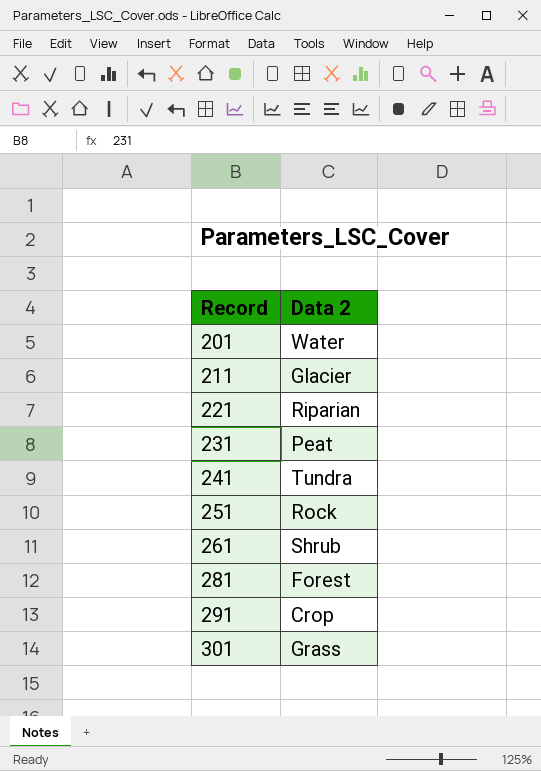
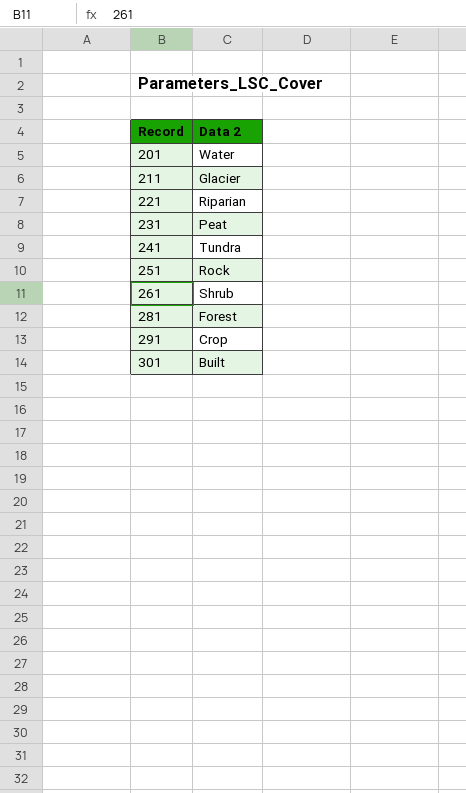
301 | Data 2: Grass -> Built

